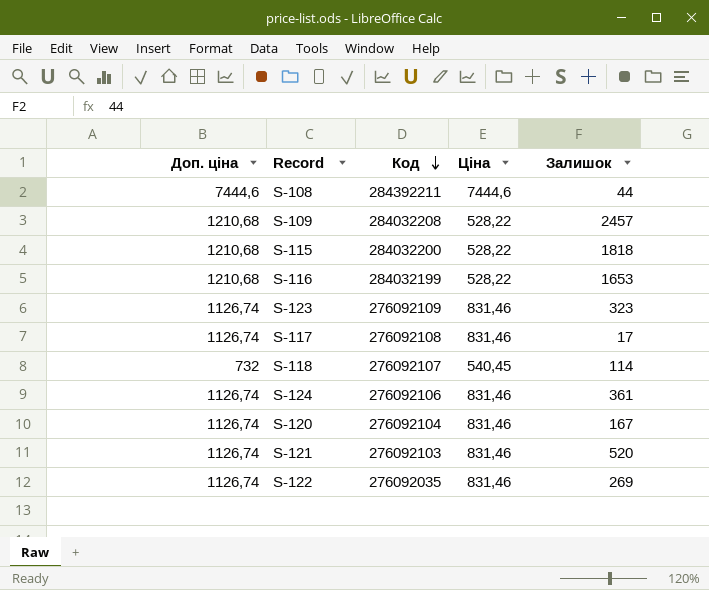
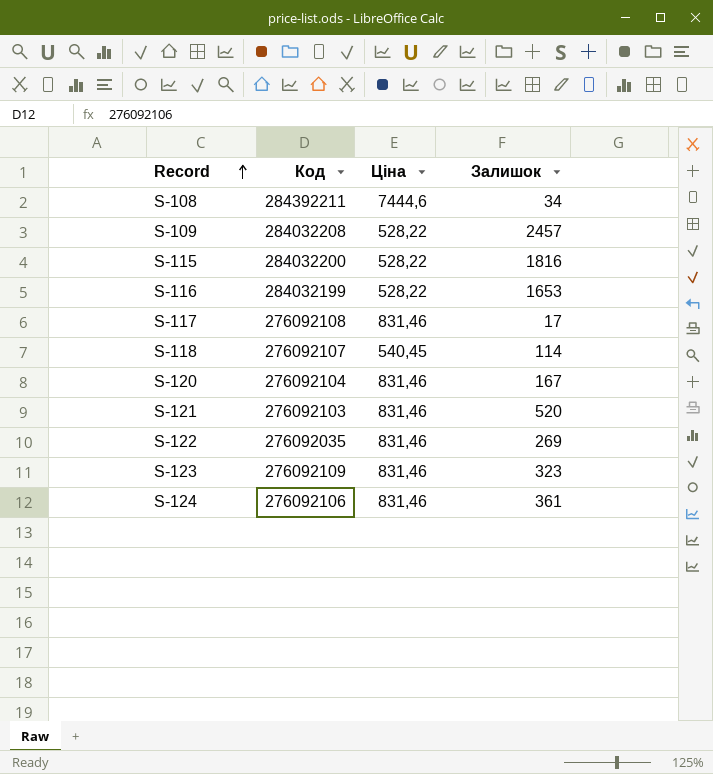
row order: Код descending -> Record ascending
column Доп. ціна | position: 1 -> none
S-108 | Залишок: 44 -> 34
S-115 | Залишок: 1818 -> 1816

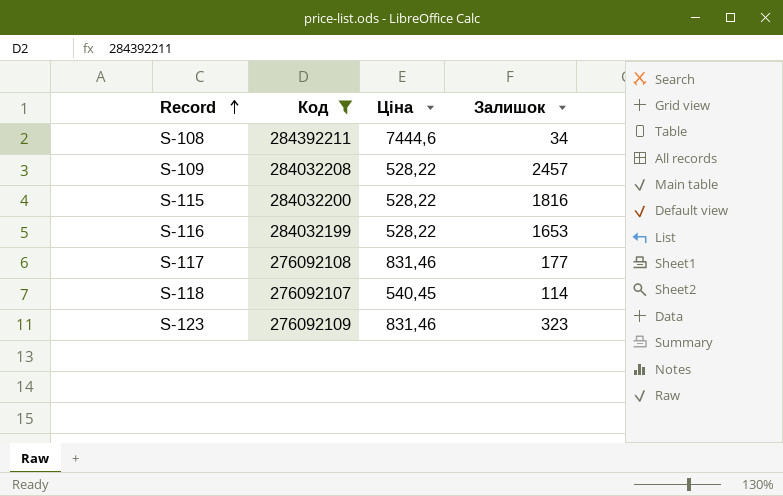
filter: none -> Код >= 276092107
S-117 | Залишок: 17 -> 177

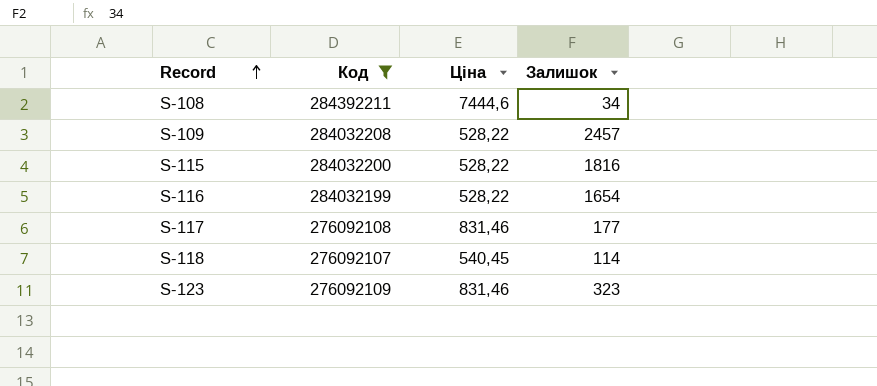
S-116 | Залишок: 1653 -> 1654

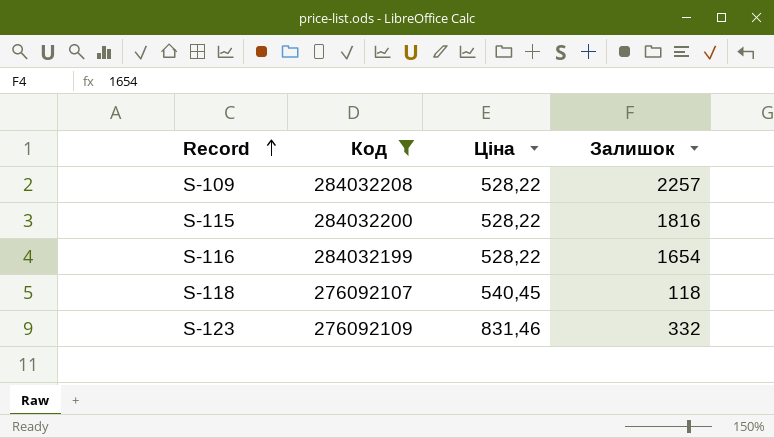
row S-108: 284392211 | 7444,6 | 34 -> none
row S-117: 276092108 | 831,46 | 177 -> none
S-109 | Залишок: 2457 -> 2257
S-118 | Залишок: 114 -> 118
S-123 | Залишок: 323 -> 332

